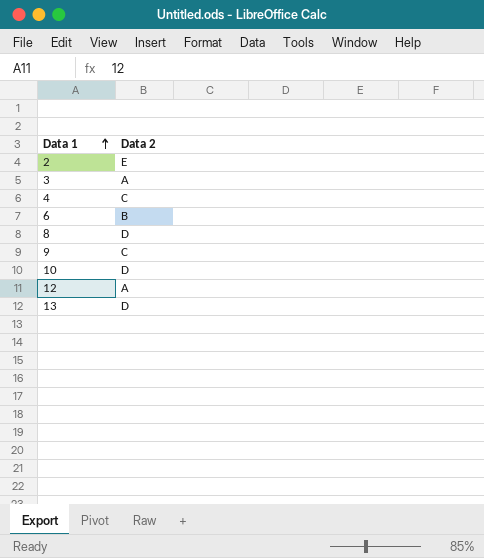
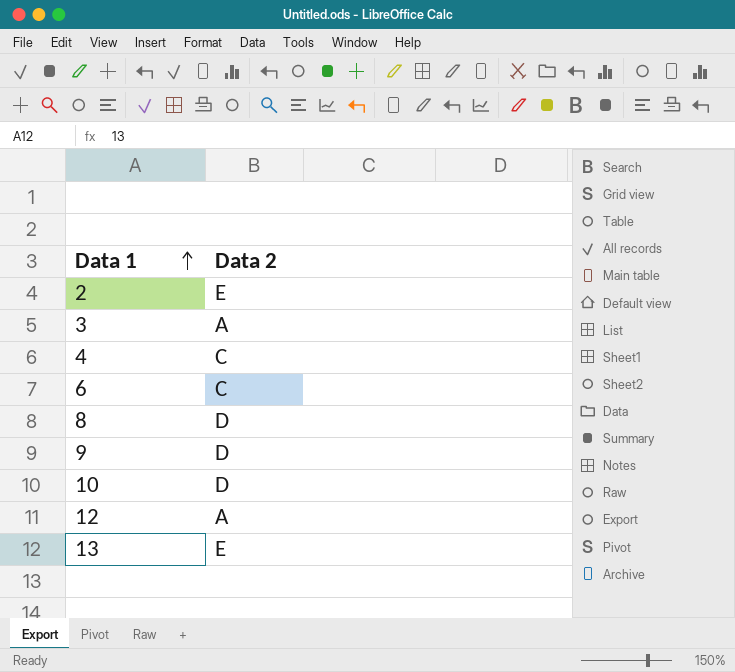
6 | Data 2: B -> C
9 | Data 2: C -> D
13 | Data 2: D -> E

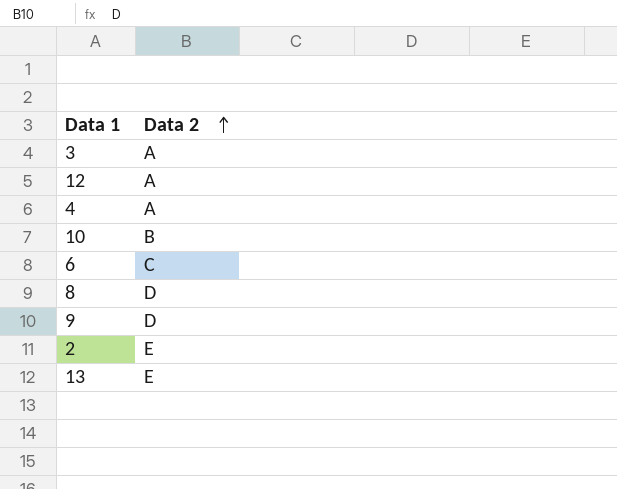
row order: Data 1 ascending -> Data 2 ascending
4 | Data 2: C -> A
10 | Data 2: D -> B

